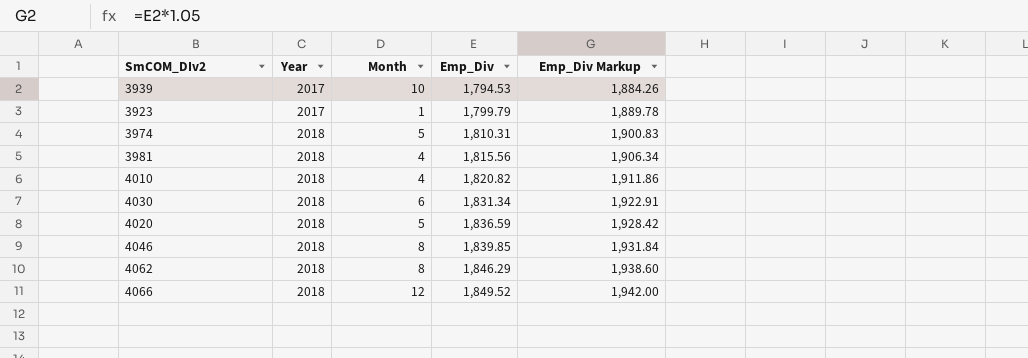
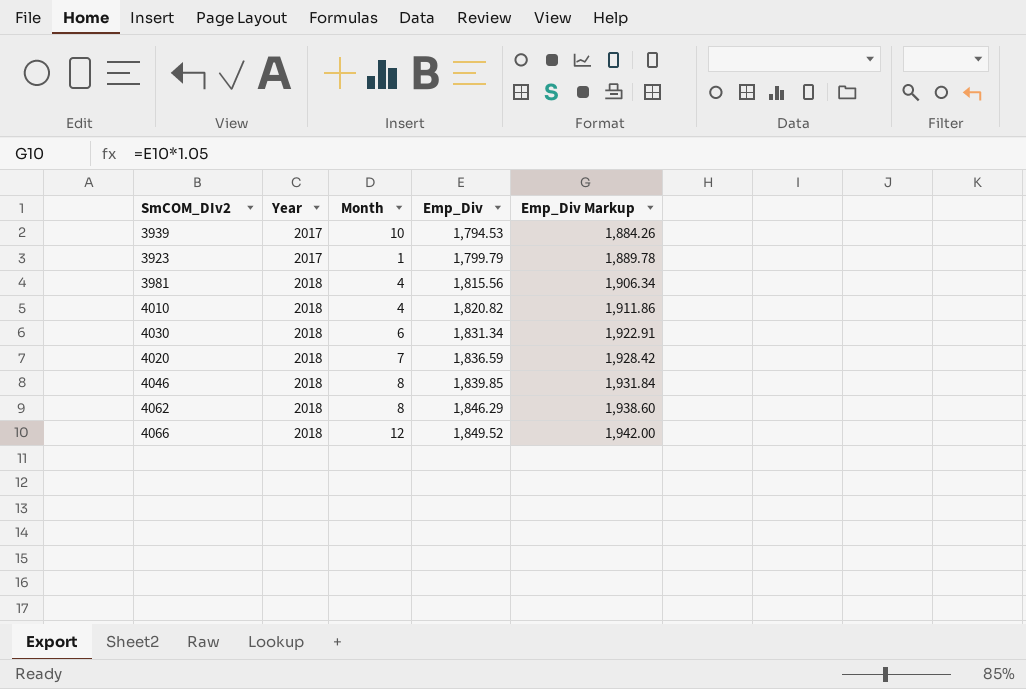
row 3974: 2018 | 5 | 1,810.31 | 1,900.83 -> none
4020 | Month: 5 -> 7

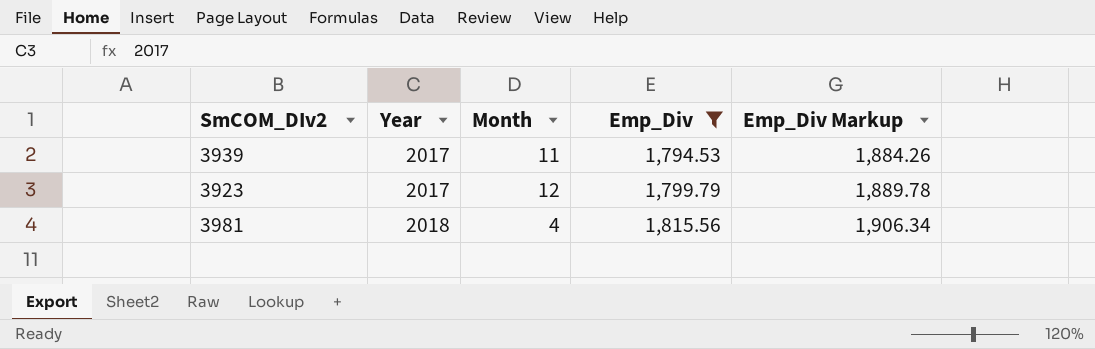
filter: none -> Emp_Div <= 1,815.56
3939 | Month: 10 -> 11
3923 | Month: 1 -> 12

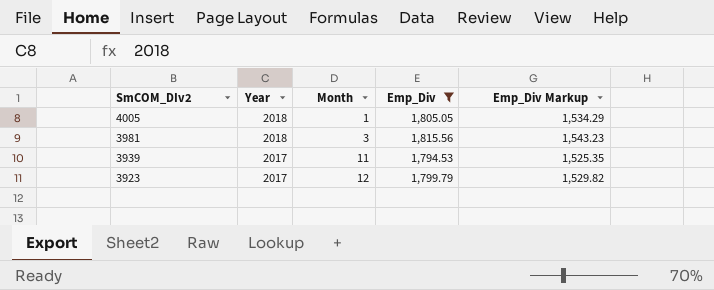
row order: Year ascending -> SmCOM_DIv2 descending
column Emp_Div Markup | formula: [Emp_Div] * 1.05 -> [Emp_Div] * 0.85
row 4005: none -> 2018 | 1 | 1,805.05 | 1,534.29
3981 | Month: 4 -> 3

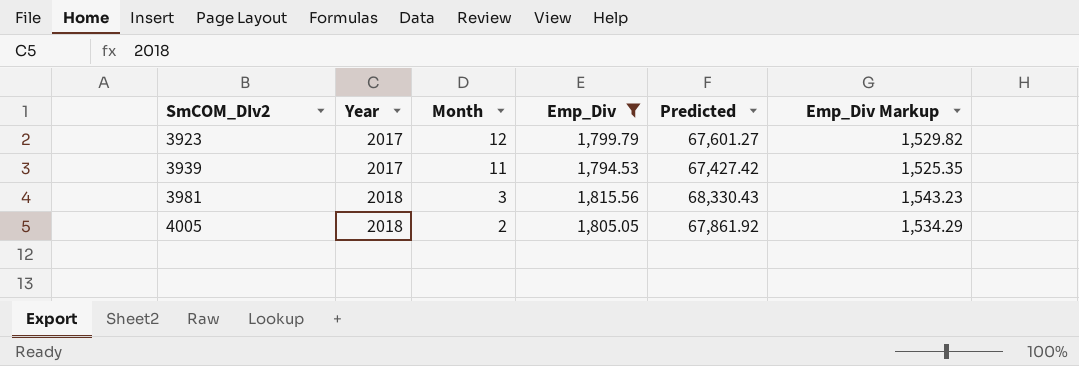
row order: SmCOM_DIv2 descending -> SmCOM_DIv2 ascending
column Predicted | position: none -> 5
4005 | Month: 1 -> 2

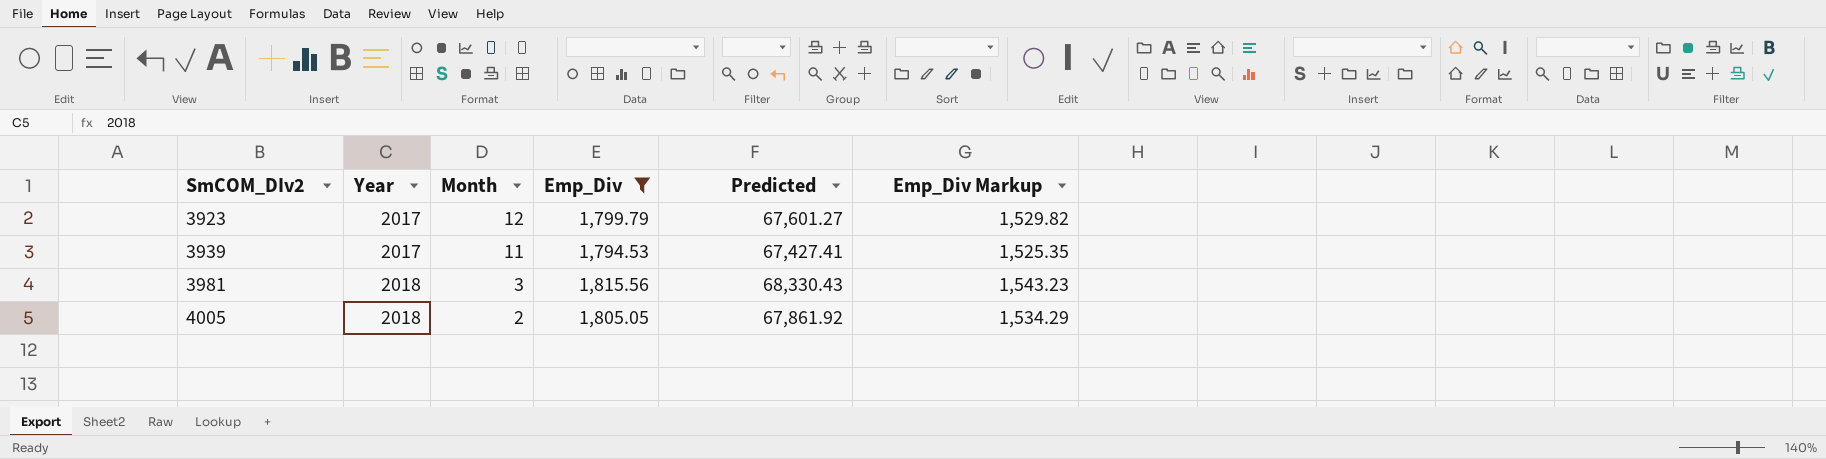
3939 | Predicted: 67,427.42 -> 67,427.41

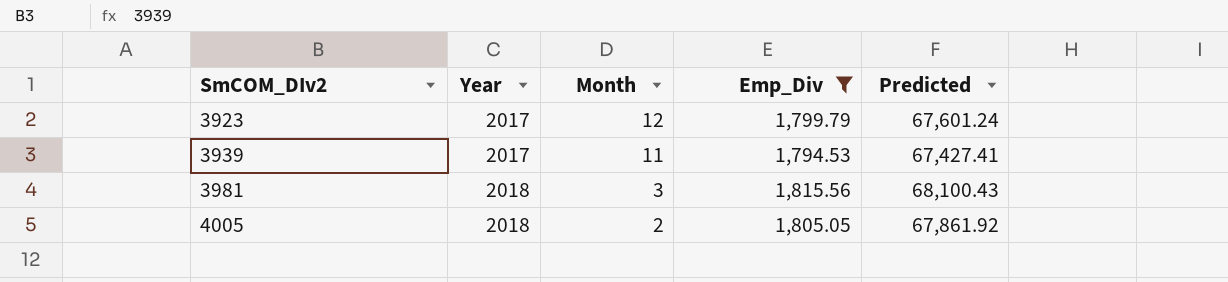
column Emp_Div Markup | formula: [Emp_Div] * 0.85 -> none
3923 | Predicted: 67,601.27 -> 67,601.24
3981 | Predicted: 68,330.43 -> 68,100.43

